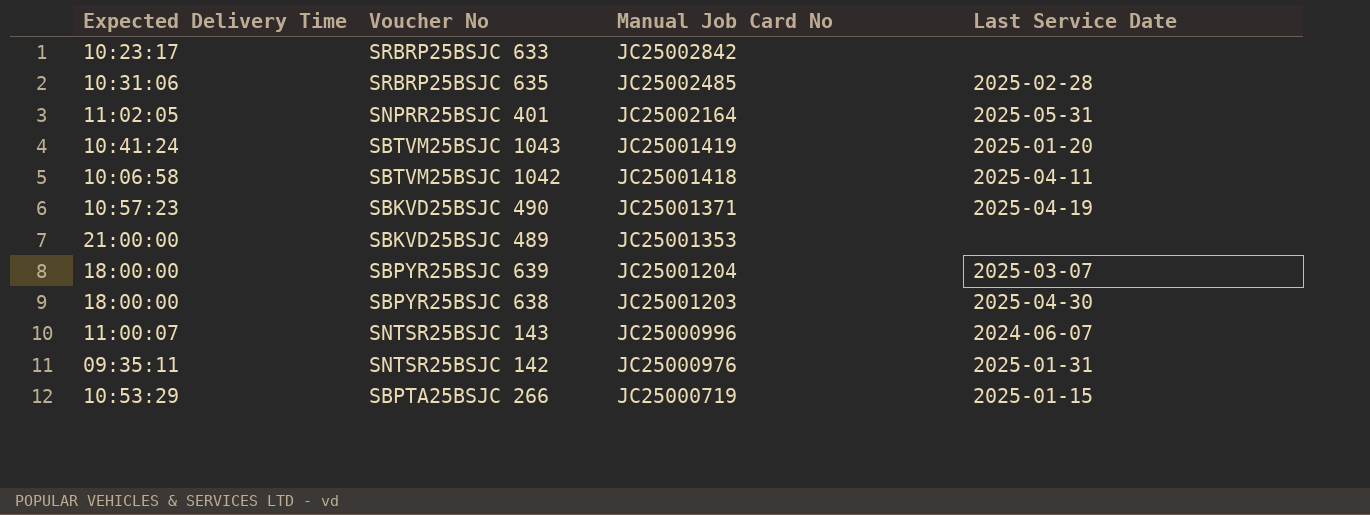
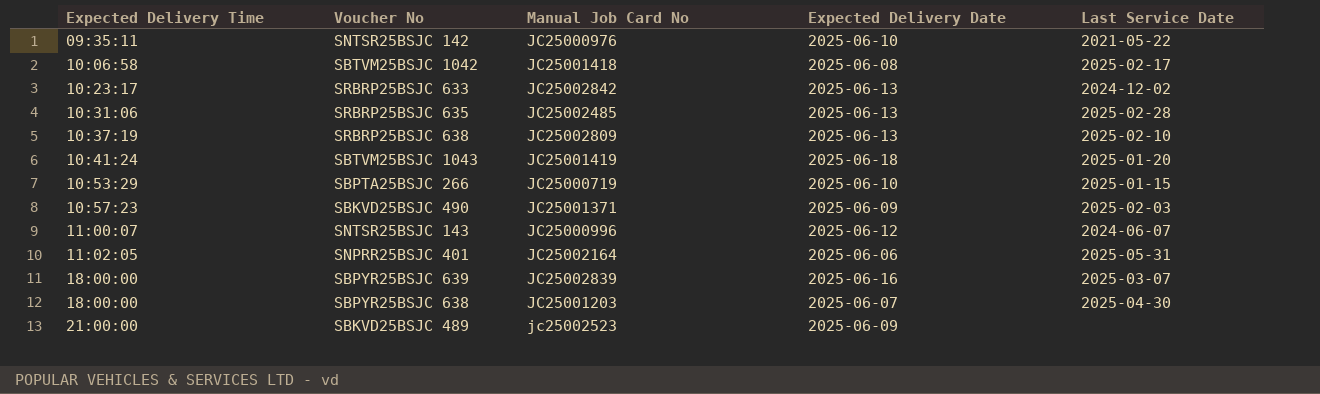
row order: Manual Job Card No descending -> Expected Delivery Time ascending
column Expected Delivery Date | position: none -> 4
SNTSR25BSJC 142 | Last Service Date: 2025-01-31 -> 2021-05-22
SBTVM25BSJC 1042 | Last Service Date: 2025-04-11 -> 2025-02-17
SRBRP25BSJC 633 | Last Service Date: none -> 2024-12-02
row SRBRP25BSJC 638: none -> 10:37:19 | JC25002809 | 2025-06-13 | 2025-02-10
SBKVD25BSJC 490 | Last Service Date: 2025-04-19 -> 2025-02-03
SBPYR25BSJC 639 | Manual Job Card No: JC25001204 -> JC25002839
SBKVD25BSJC 489 | Manual Job Card No: JC25001353 -> jc25002523

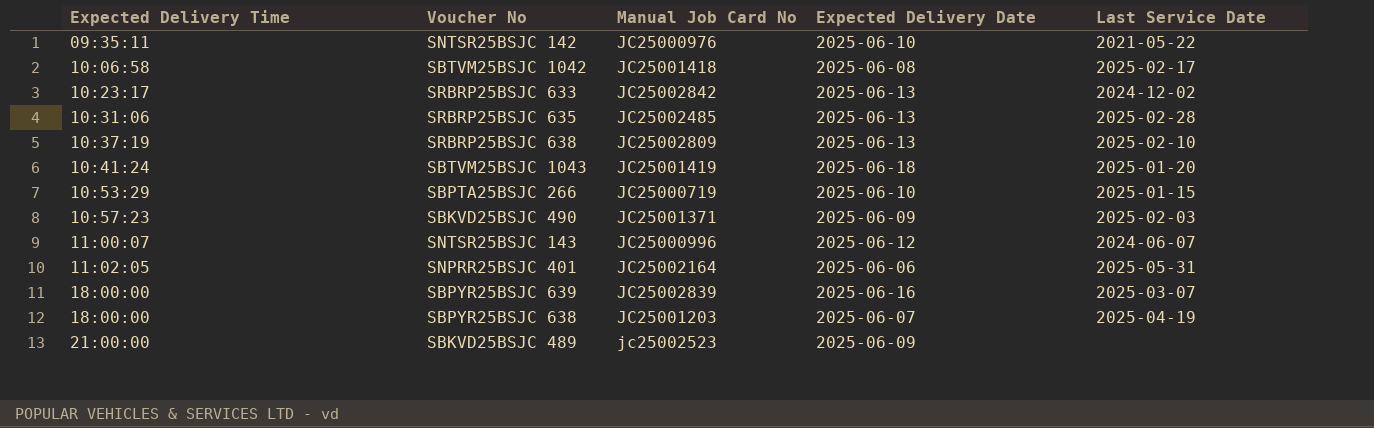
SBPYR25BSJC 638 | Last Service Date: 2025-04-30 -> 2025-04-19

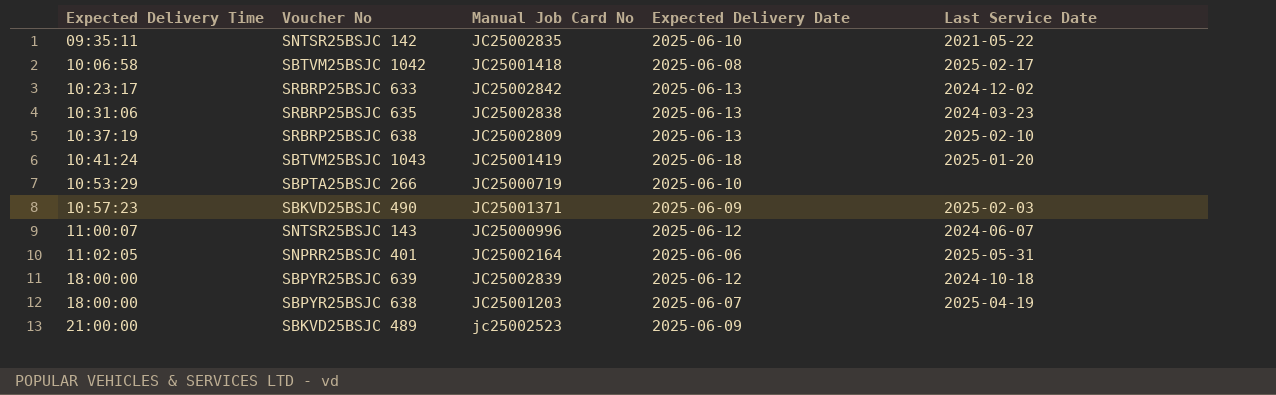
SNTSR25BSJC 142 | Manual Job Card No: JC25000976 -> JC25002835
SRBRP25BSJC 635 | Manual Job Card No: JC25002485 -> JC25002838
SRBRP25BSJC 635 | Last Service Date: 2025-02-28 -> 2024-03-23
SBPTA25BSJC 266 | Last Service Date: 2025-01-15 -> none
SBPYR25BSJC 639 | Expected Delivery Date: 2025-06-16 -> 2025-06-12
SBPYR25BSJC 639 | Last Service Date: 2025-03-07 -> 2024-10-18

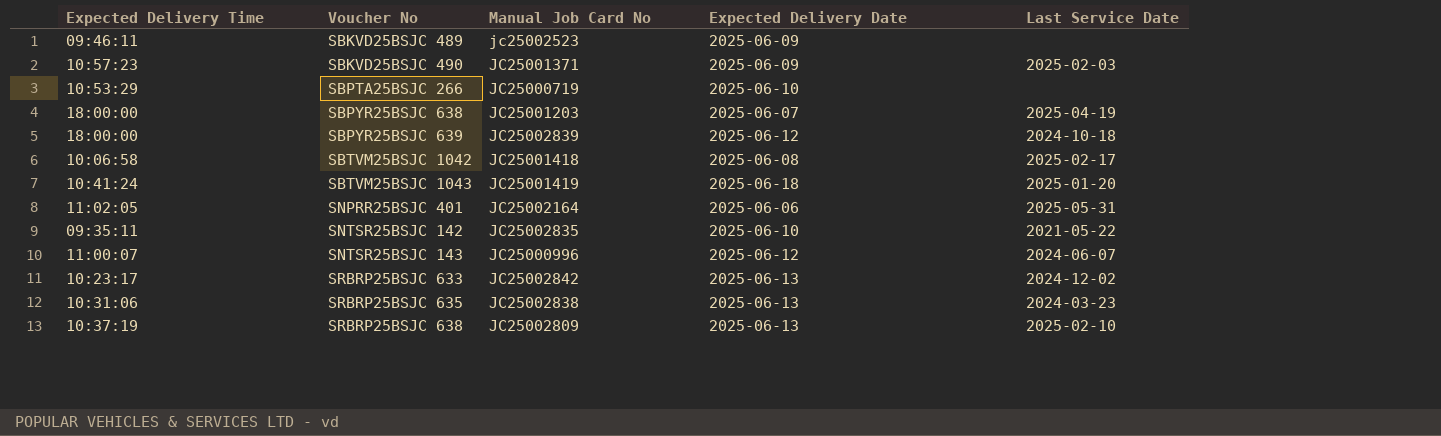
row order: Expected Delivery Time ascending -> Voucher No ascending
SBKVD25BSJC 489 | Expected Delivery Time: 21:00:00 -> 09:46:11

